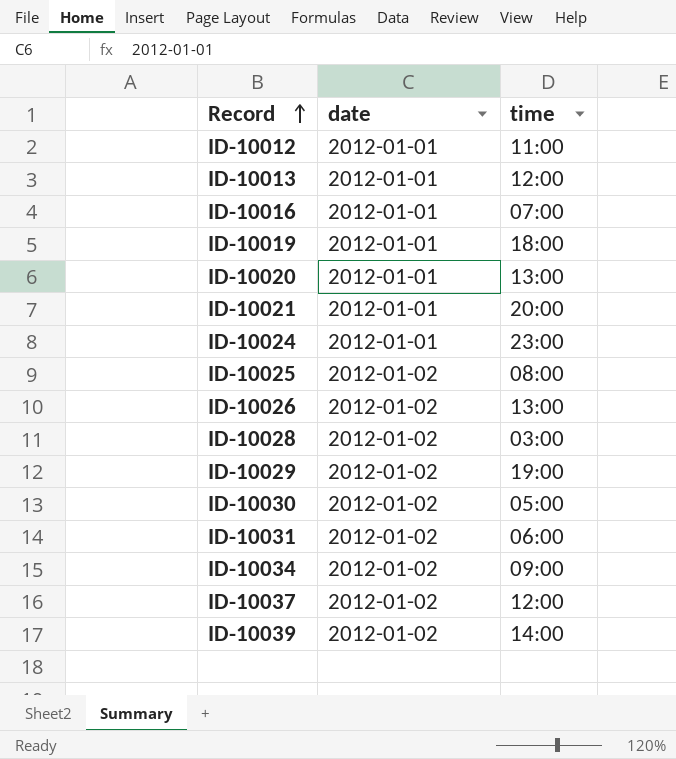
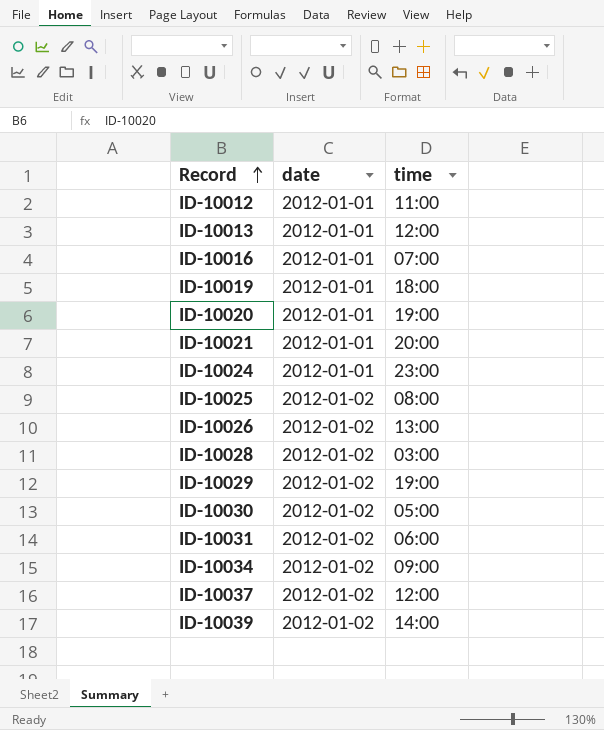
ID-10020 | time: 13:00 -> 19:00

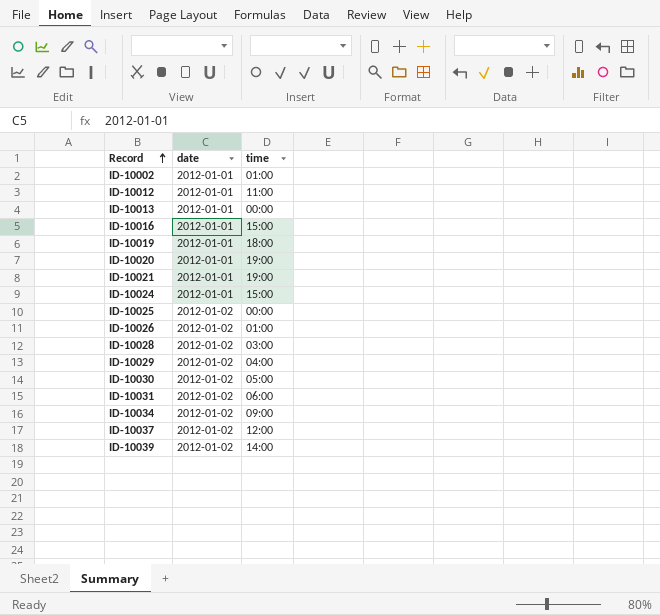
row ID-10002: none -> 2012-01-01 | 01:00
ID-10013 | time: 12:00 -> 00:00
ID-10016 | time: 07:00 -> 15:00
ID-10021 | time: 20:00 -> 19:00
ID-10024 | time: 23:00 -> 15:00
ID-10025 | time: 08:00 -> 00:00
ID-10026 | time: 13:00 -> 01:00
ID-10029 | time: 19:00 -> 04:00

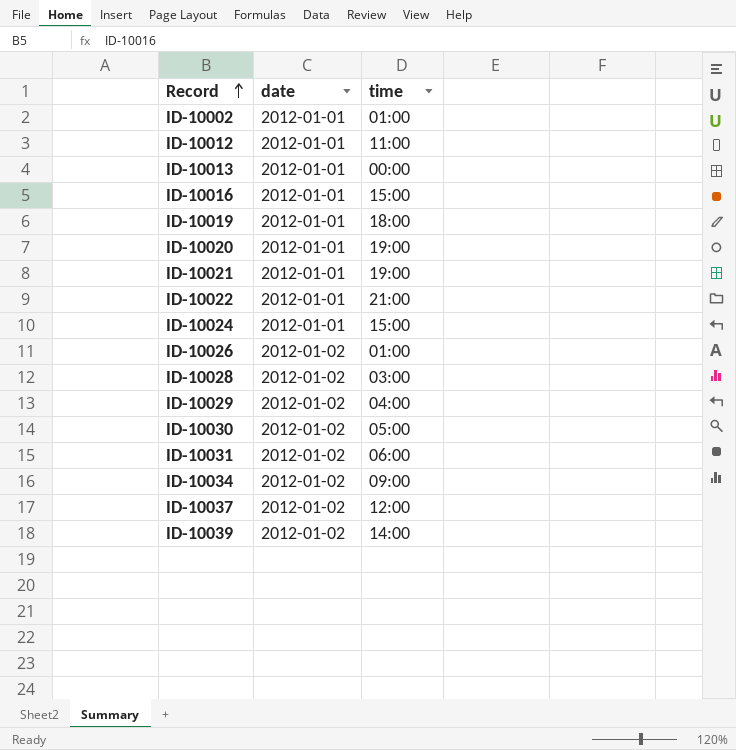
row ID-10025: 2012-01-02 | 00:00 -> none
row ID-10022: none -> 2012-01-01 | 21:00

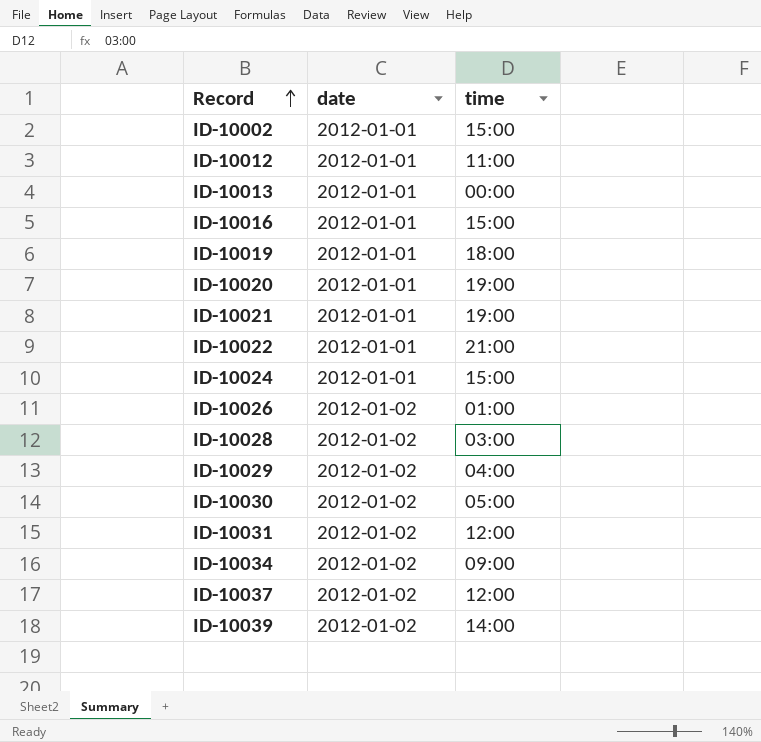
ID-10002 | time: 01:00 -> 15:00
ID-10031 | time: 06:00 -> 12:00

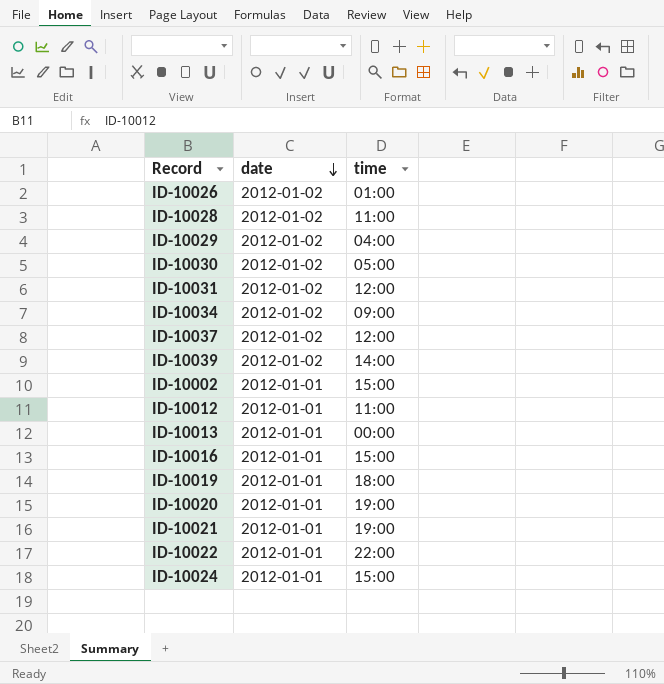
row order: Record ascending -> date descending
ID-10028 | time: 03:00 -> 11:00
ID-10022 | time: 21:00 -> 22:00

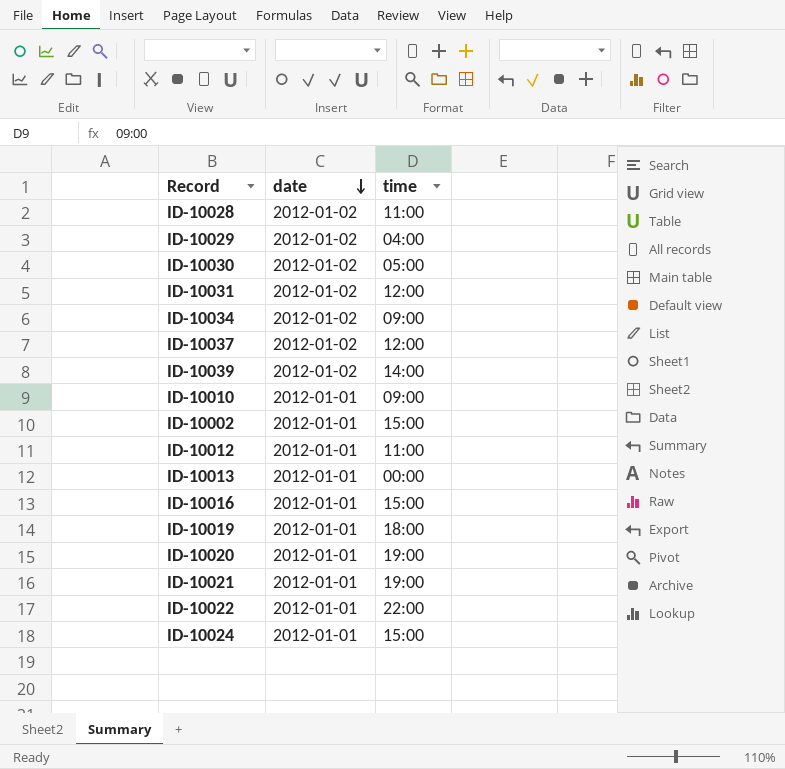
row ID-10026: 2012-01-02 | 01:00 -> none
row ID-10010: none -> 2012-01-01 | 09:00

